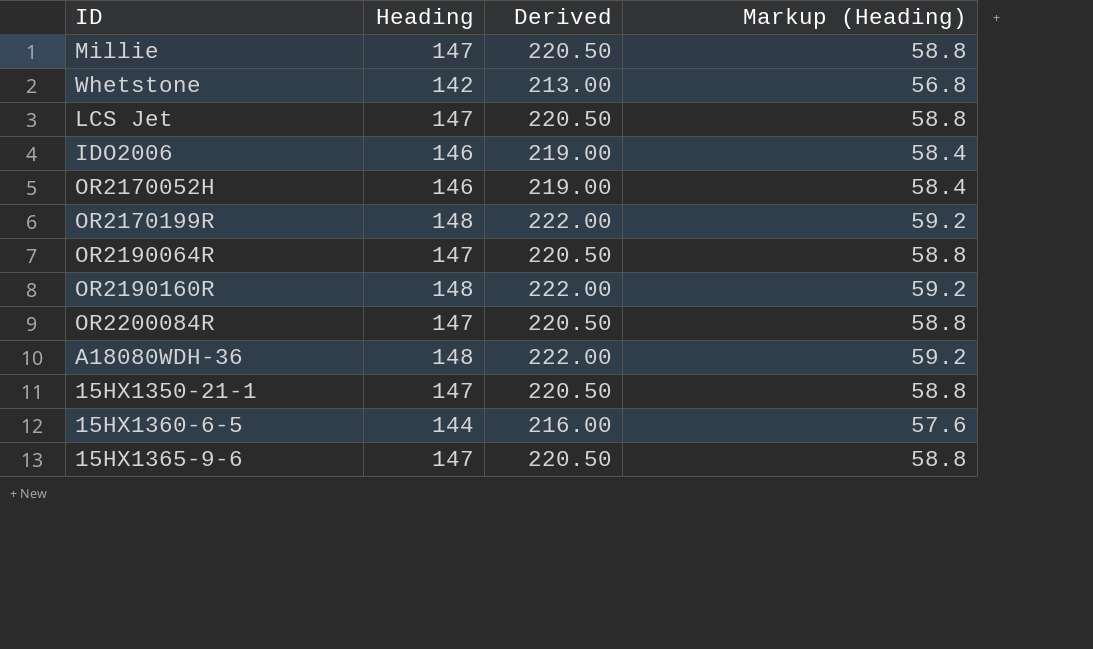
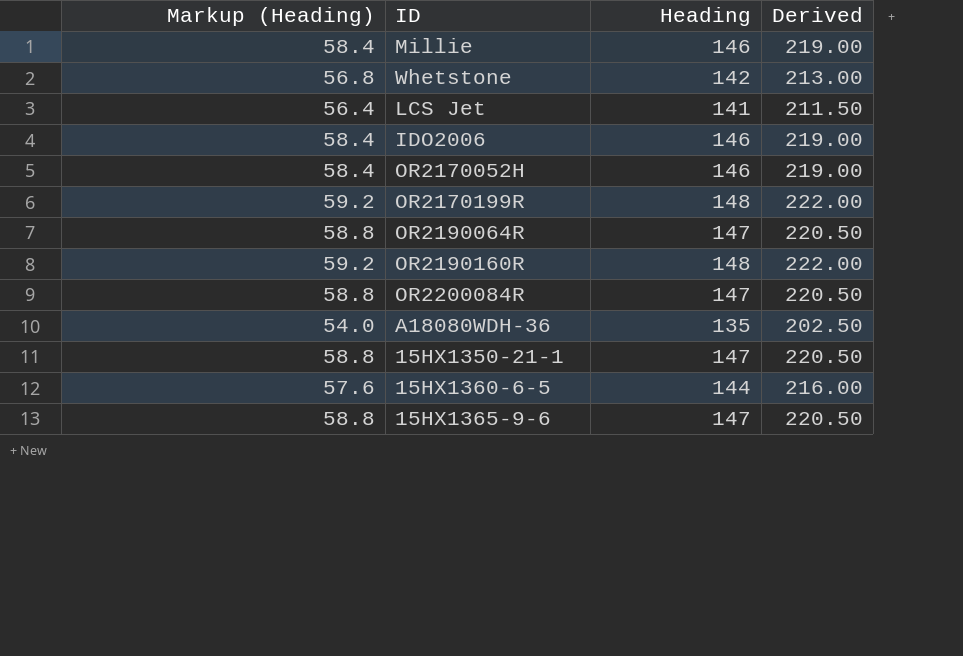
column Markup (Heading) | position: 4 -> 1
Millie | Markup (Heading): 58.8 -> 58.4
Millie | Heading: 147 -> 146
Millie | Derived: 220.50 -> 219.00
LCS Jet | Markup (Heading): 58.8 -> 56.4
LCS Jet | Heading: 147 -> 141
LCS Jet | Derived: 220.50 -> 211.50
A18080WDH-36 | Markup (Heading): 59.2 -> 54.0
A18080WDH-36 | Heading: 148 -> 135
A18080WDH-36 | Derived: 222.00 -> 202.50

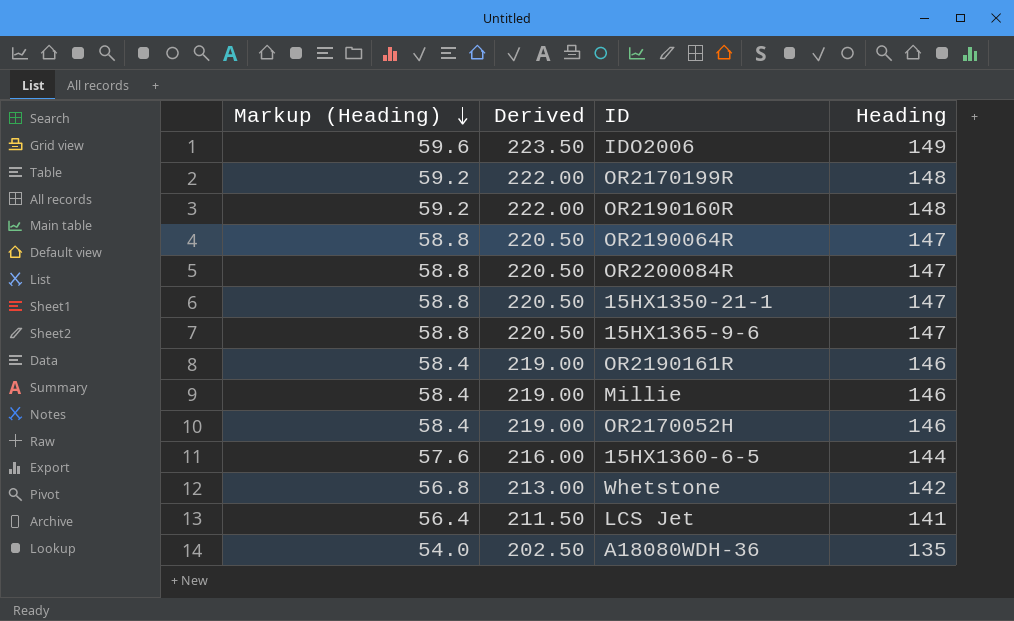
row order: none -> Markup (Heading) descending
column Derived | position: 4 -> 2
IDO2006 | Markup (Heading): 58.4 -> 59.6
IDO2006 | Derived: 219.00 -> 223.50
IDO2006 | Heading: 146 -> 149
row OR2190161R: none -> 58.4 | 219.00 | 146

